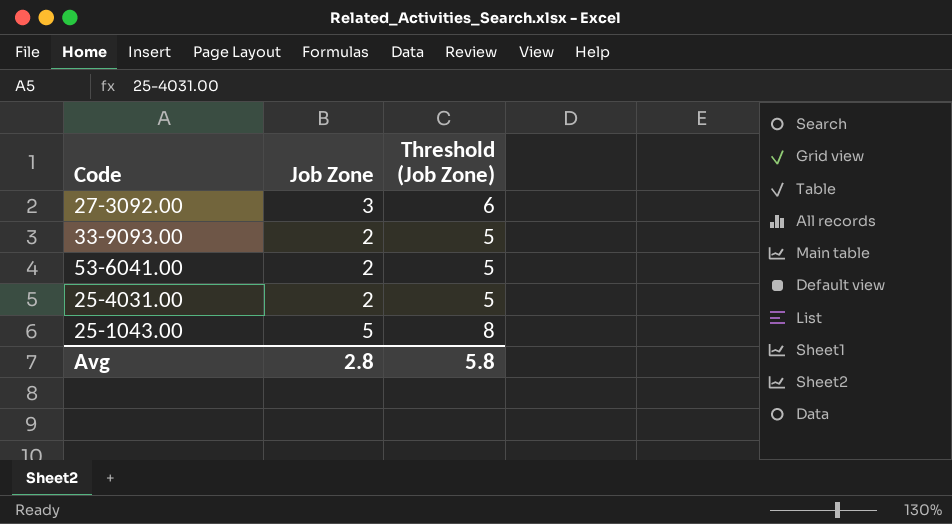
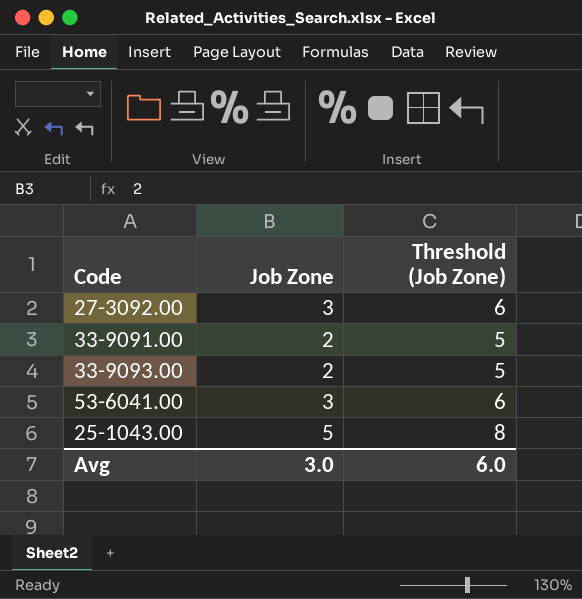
row 25-4031.00: 2 | 5 -> none
row 33-9091.00: none -> 2 | 5
53-6041.00 | Job Zone: 2 -> 3
53-6041.00 | Threshold (Job Zone): 5 -> 6
Avg | Job Zone: 2.8 -> 3.0
Avg | Threshold (Job Zone): 5.8 -> 6.0

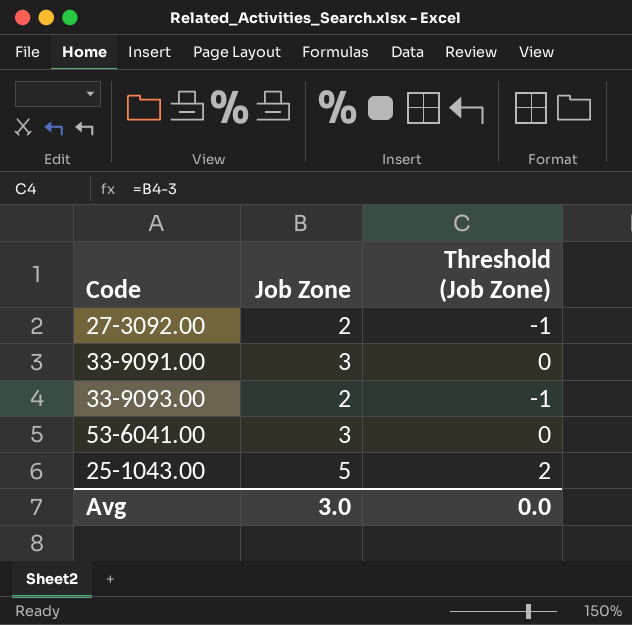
column Threshold (Job Zone) | formula: [Job Zone] + 3 -> [Job Zone] - 3
27-3092.00 | Job Zone: 3 -> 2
33-9091.00 | Job Zone: 2 -> 3
Avg | Threshold (Job Zone): 6.0 -> 0.0

